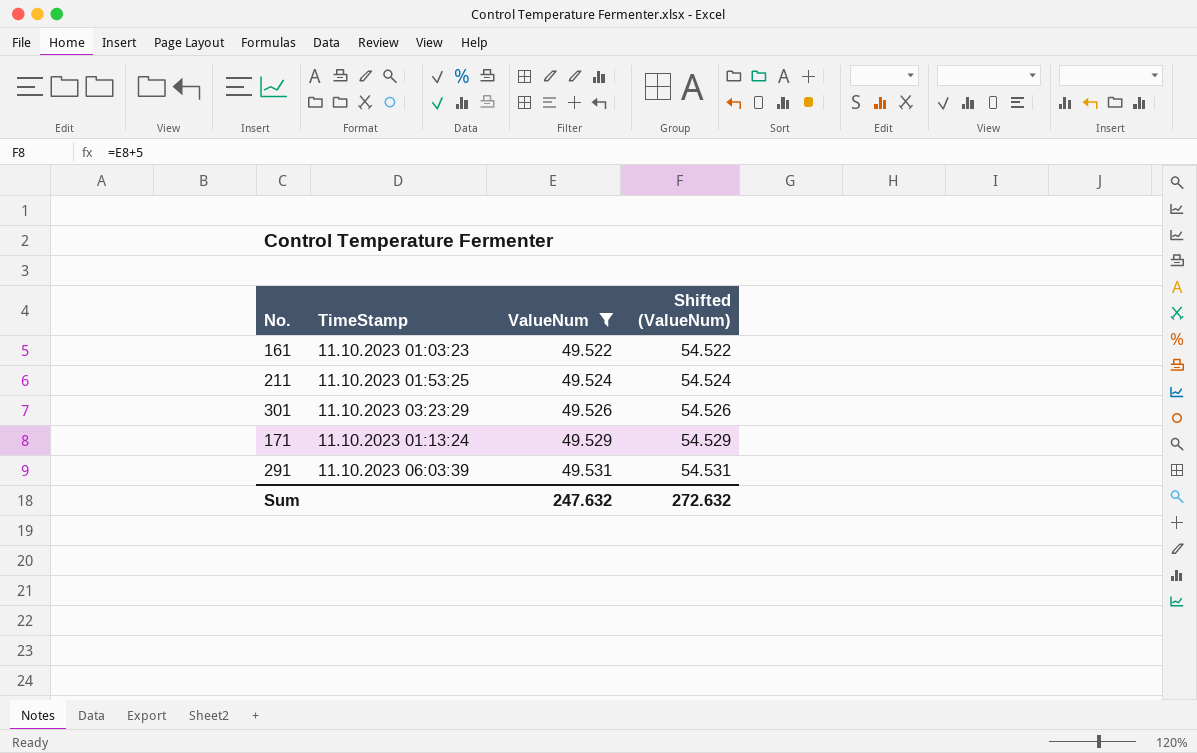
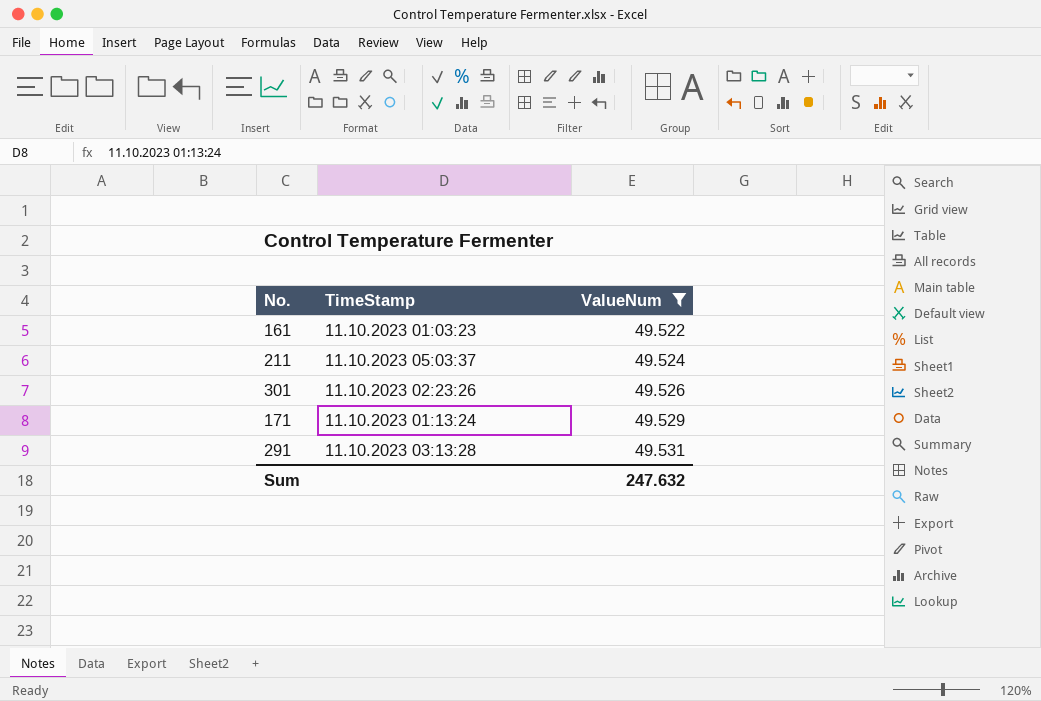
column Shifted (ValueNum) | formula: [ValueNum] + 5 -> none
211 | TimeStamp: 11.10.2023 01:53:25 -> 11.10.2023 05:03:37
301 | TimeStamp: 11.10.2023 03:23:29 -> 11.10.2023 02:23:26
291 | TimeStamp: 11.10.2023 06:03:39 -> 11.10.2023 03:13:28

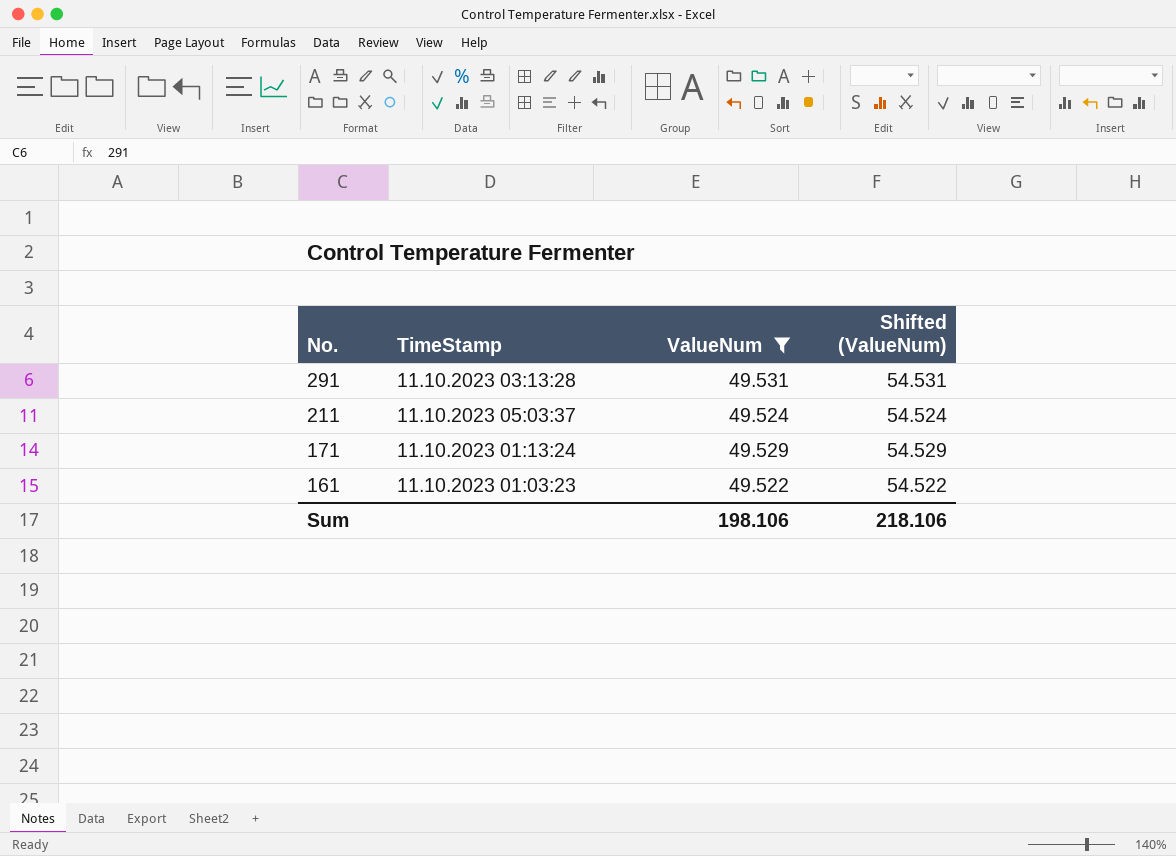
row order: ValueNum ascending -> No. descending
column Shifted (ValueNum) | formula: none -> [ValueNum] + 5
row 301: 11.10.2023 02:23:26 | 49.526 -> none
Sum | ValueNum: 247.632 -> 198.106

